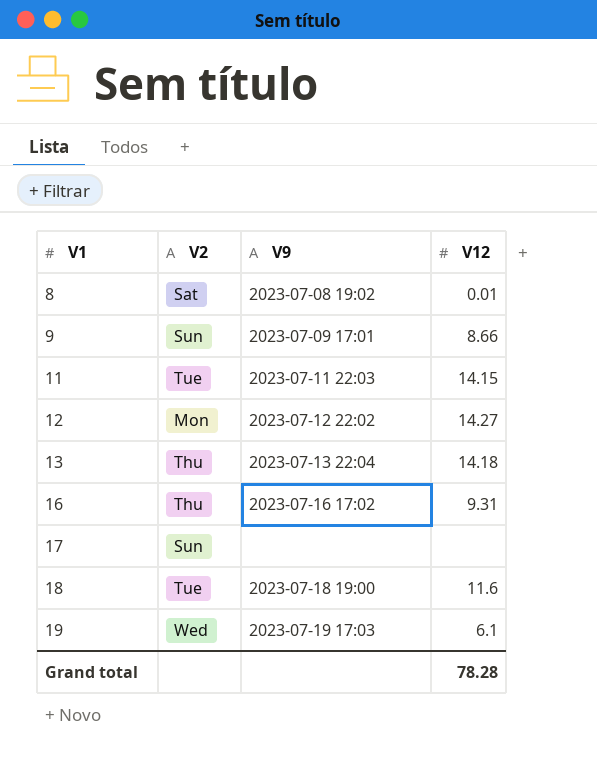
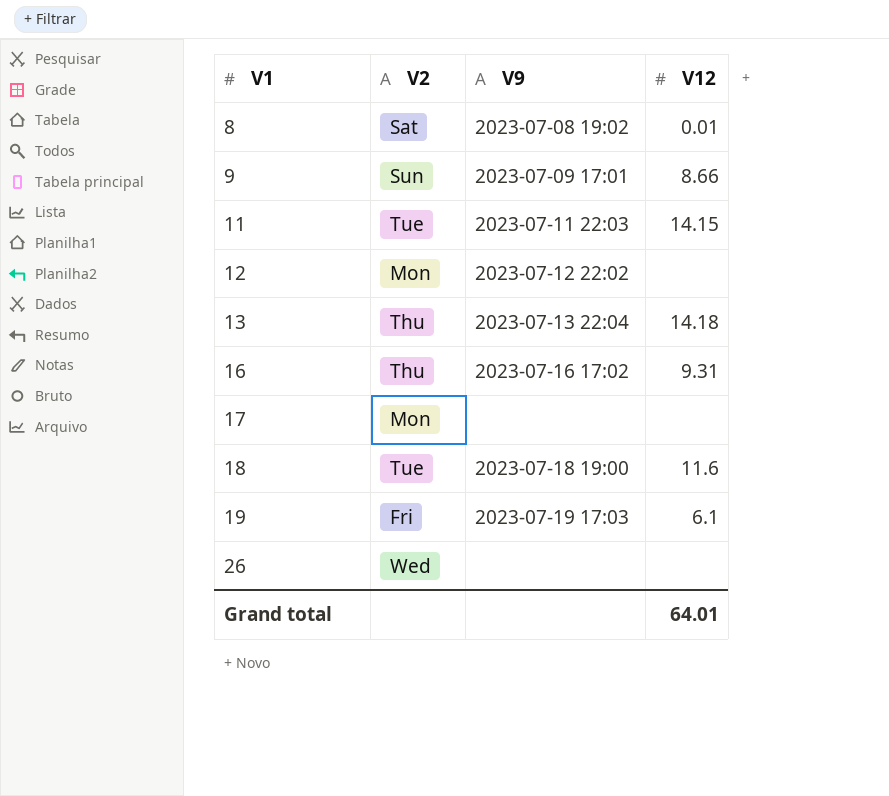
12 | V12: 14.27 -> none
17 | V2: Sun -> Mon
19 | V2: Wed -> Fri
row 26: none -> Wed | none | none
Grand total | V12: 78.28 -> 64.01

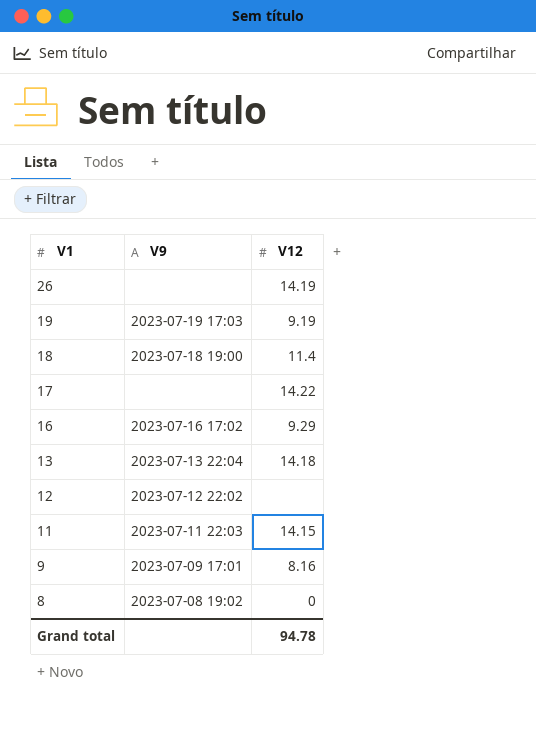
row order: V1 ascending -> V1 descending
column V2 | position: 2 -> none
26 | V12: none -> 14.19
19 | V12: 6.1 -> 9.19
18 | V12: 11.6 -> 11.4
17 | V12: none -> 14.22
16 | V12: 9.31 -> 9.29
9 | V12: 8.66 -> 8.16
8 | V12: 0.01 -> 0
Grand total | V12: 64.01 -> 94.78

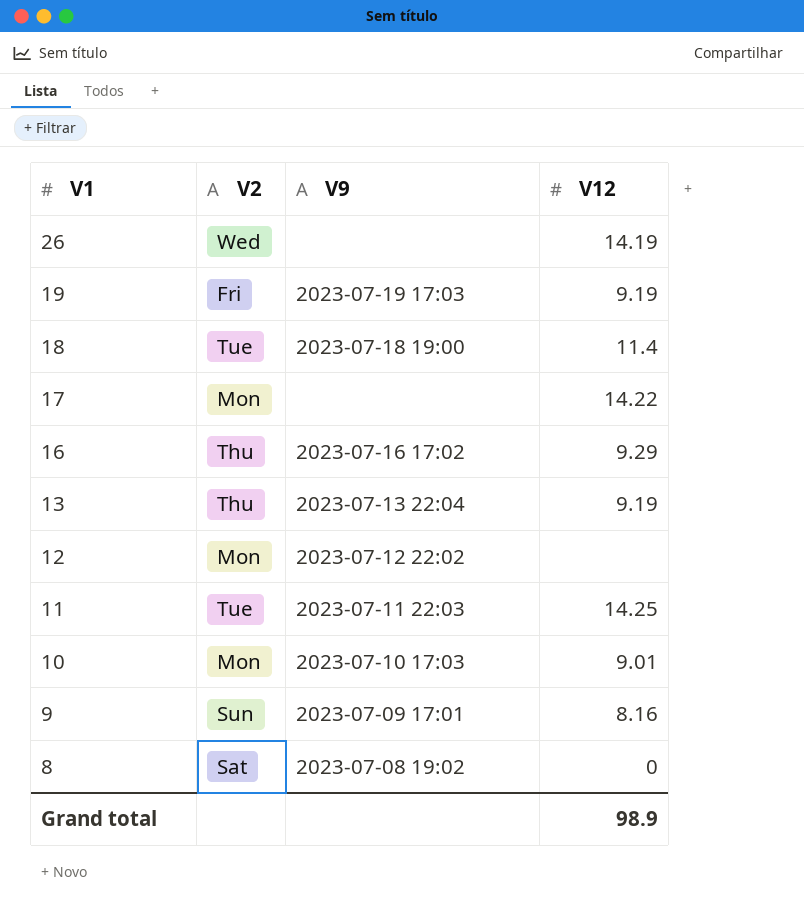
column V2 | position: none -> 2
13 | V12: 14.18 -> 9.19
11 | V12: 14.15 -> 14.25
row 10: none -> Mon | 2023-07-10 17:03 | 9.01
Grand total | V12: 94.78 -> 98.9

